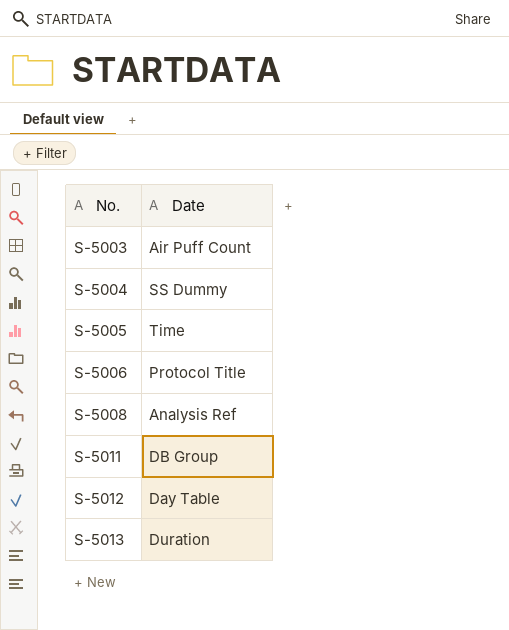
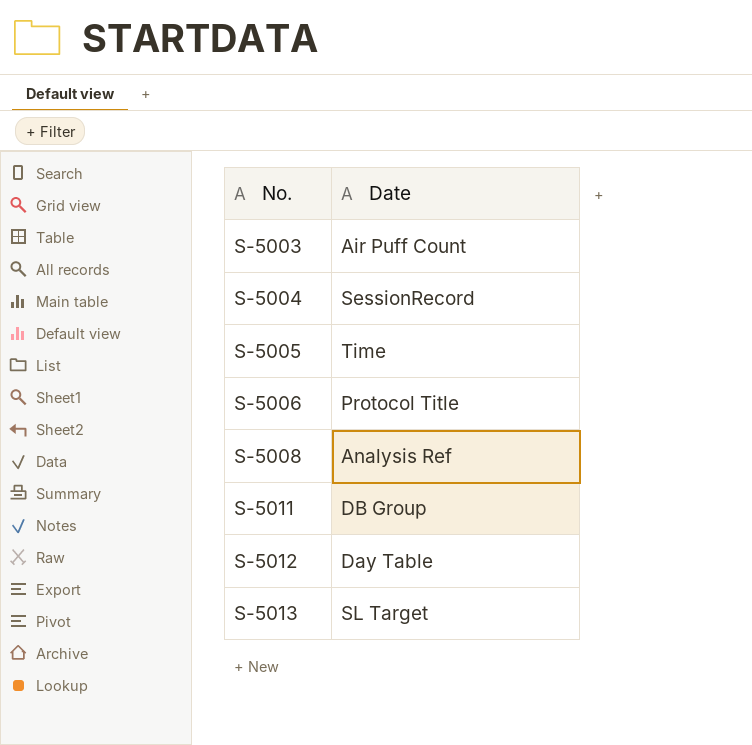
S-5004 | Date: SS Dummy -> SessionRecord
S-5013 | Date: Duration -> SL Target

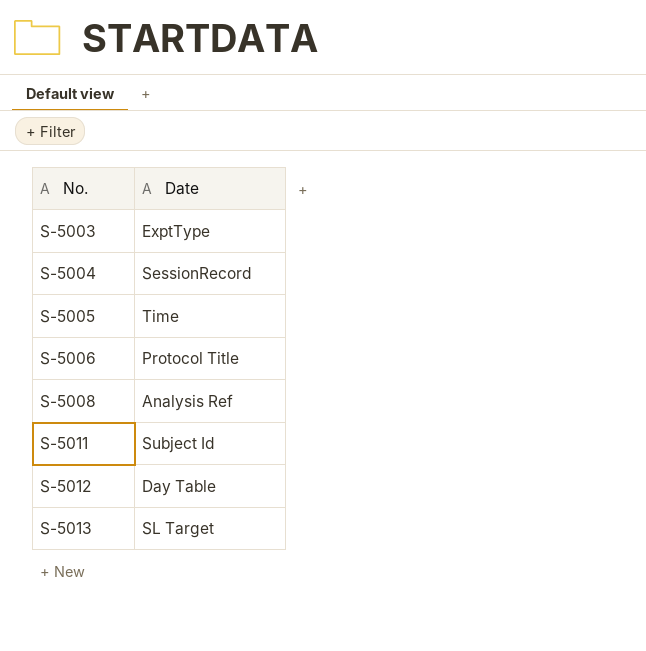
S-5003 | Date: Air Puff Count -> ExptType
S-5011 | Date: DB Group -> Subject Id

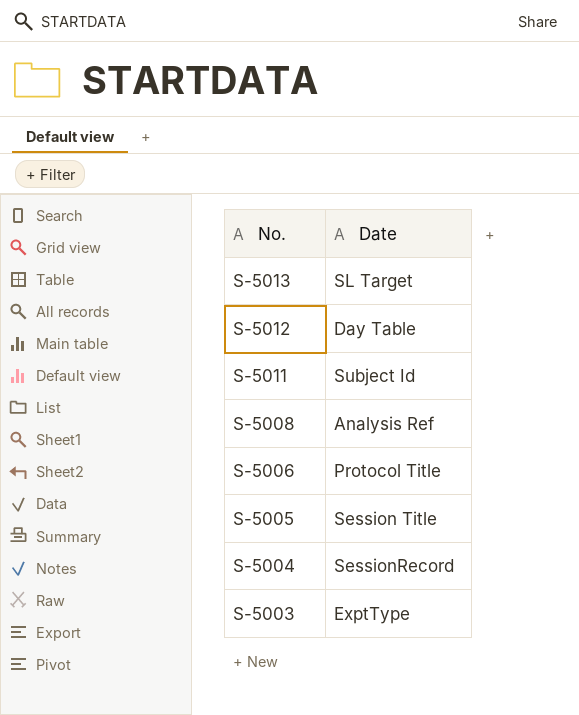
row order: No. ascending -> No. descending
S-5005 | Date: Time -> Session Title

